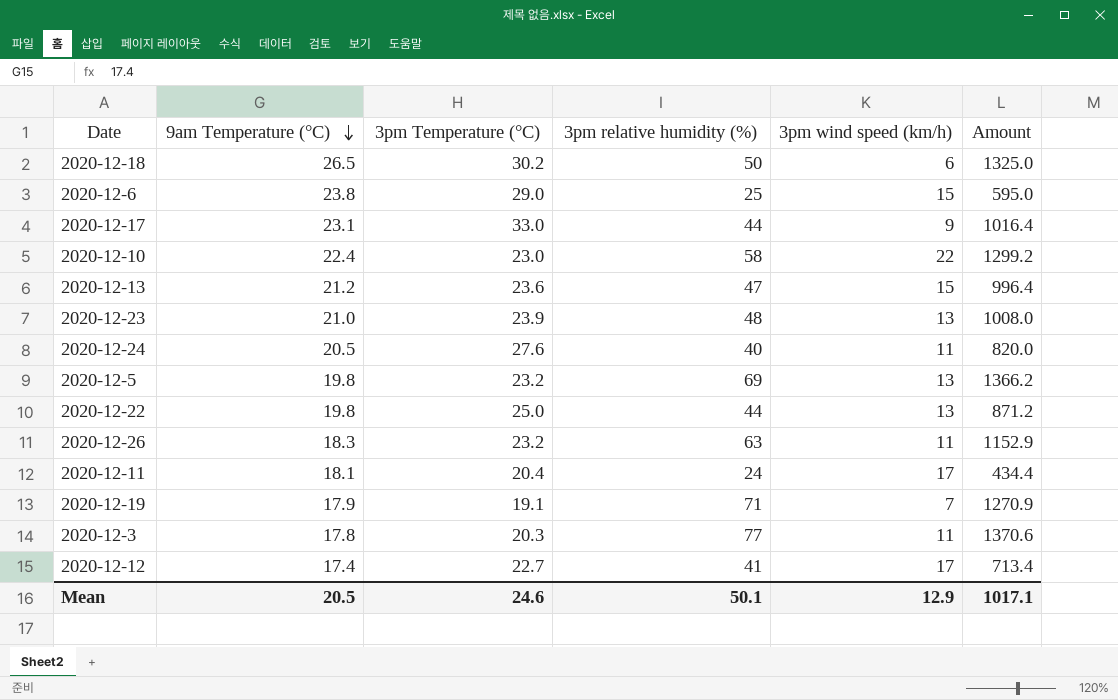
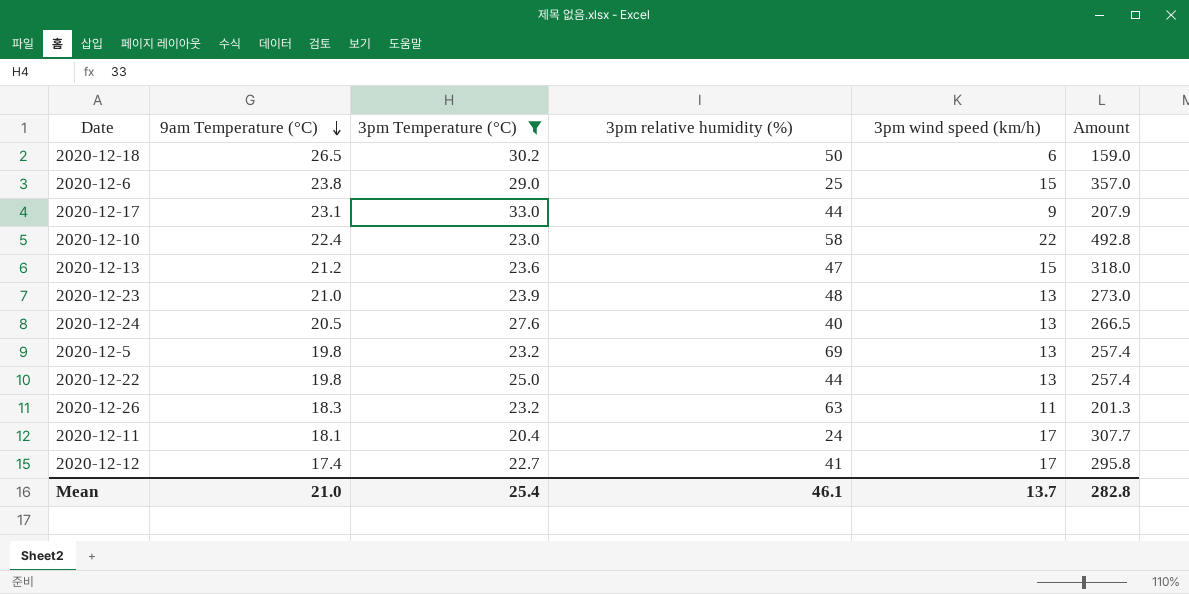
filter: none -> 3pm Temperature (°C) >= 20.4
column Amount | formula: [9am Temperature (°C)] * [3pm relative humidity (%)] -> [9am Temperature (°C)] * [3pm wind speed (km/h)]
2020-12-24 | 3pm wind speed (km/h): 11 -> 13
Mean | 9am Temperature (°C): 20.5 -> 21.0
Mean | 3pm Temperature (°C): 24.6 -> 25.4
Mean | 3pm relative humidity (%): 50.1 -> 46.1
Mean | 3pm wind speed (km/h): 12.9 -> 13.7
Mean | Amount: 1017.1 -> 282.8

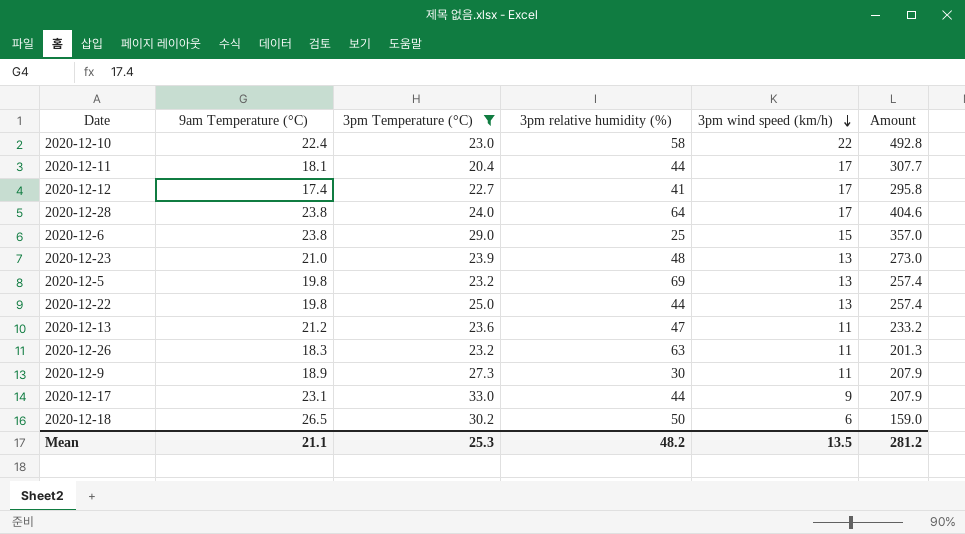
row order: 9am Temperature (°C) descending -> 3pm wind speed (km/h) descending
row 2020-12-24: 20.5 | 27.6 | 40 | 13 | 266.5 -> none
2020-12-11 | 3pm relative humidity (%): 24 -> 44
row 2020-12-28: none -> 23.8 | 24.0 | 64 | 17 | 404.6
2020-12-13 | 3pm wind speed (km/h): 15 -> 11
2020-12-13 | Amount: 318.0 -> 233.2
row 2020-12-9: none -> 18.9 | 27.3 | 30 | 11 | 207.9
Mean | 9am Temperature (°C): 21.0 -> 21.1
Mean | 3pm Temperature (°C): 25.4 -> 25.3
Mean | 3pm relative humidity (%): 46.1 -> 48.2
Mean | 3pm wind speed (km/h): 13.7 -> 13.5
Mean | Amount: 282.8 -> 281.2

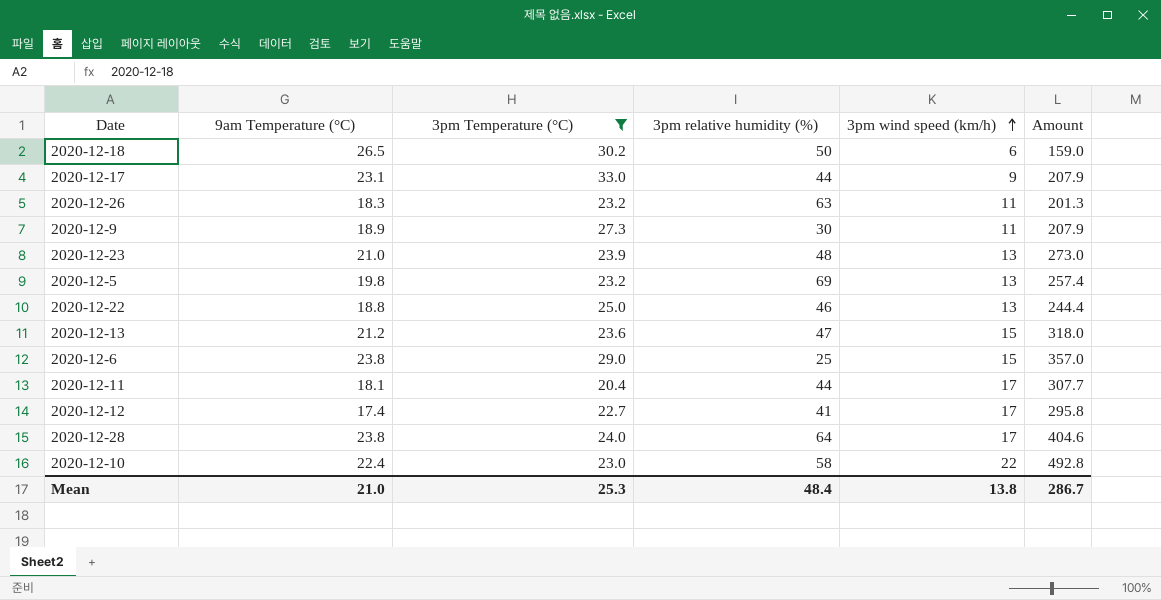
row order: 3pm wind speed (km/h) descending -> 3pm wind speed (km/h) ascending
2020-12-22 | 9am Temperature (°C): 19.8 -> 18.8
2020-12-22 | 3pm relative humidity (%): 44 -> 46
2020-12-22 | Amount: 257.4 -> 244.4
2020-12-13 | 3pm wind speed (km/h): 11 -> 15
2020-12-13 | Amount: 233.2 -> 318.0
Mean | 9am Temperature (°C): 21.1 -> 21.0
Mean | 3pm relative humidity (%): 48.2 -> 48.4
Mean | 3pm wind speed (km/h): 13.5 -> 13.8
Mean | Amount: 281.2 -> 286.7

